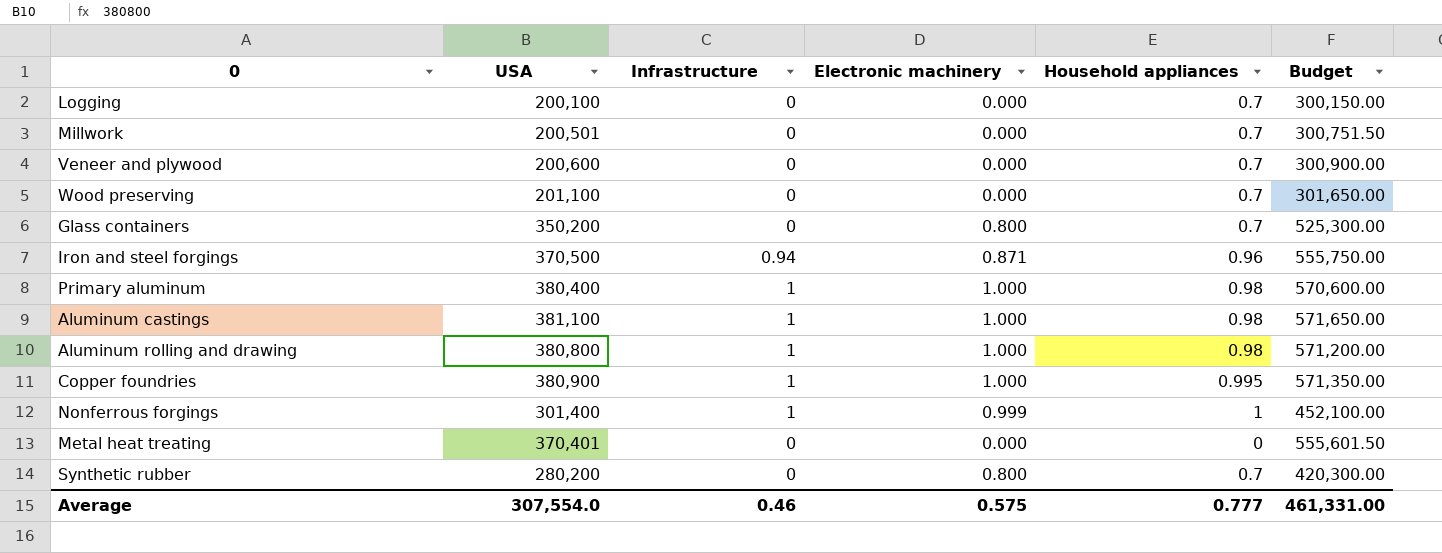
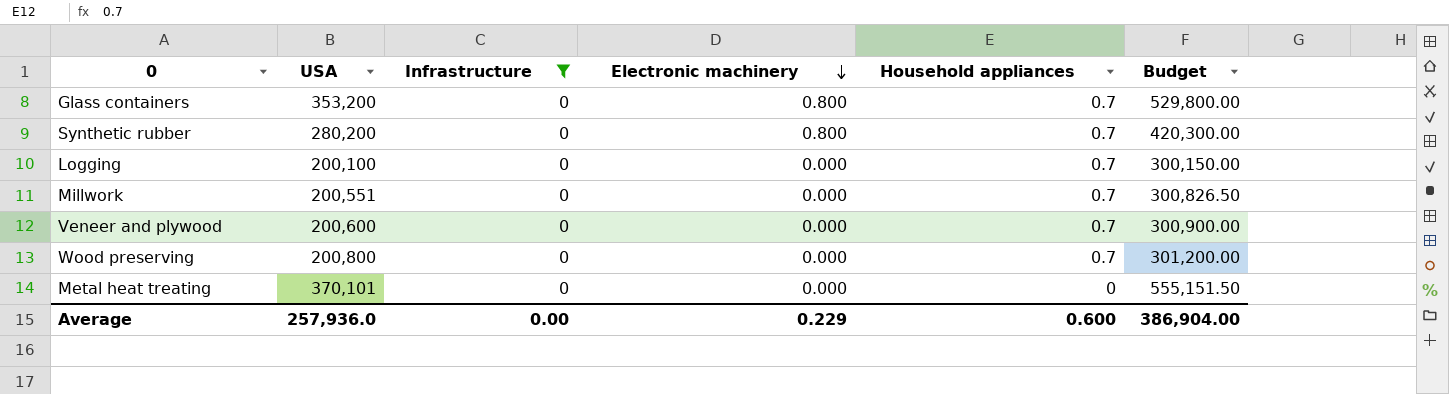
filter: none -> Infrastructure = 0
row order: none -> Electronic machinery descending
Glass containers | USA: 350,200 -> 353,200
Glass containers | Budget: 525,300.00 -> 529,800.00
Millwork | USA: 200,501 -> 200,551
Millwork | Budget: 300,751.50 -> 300,826.50
Wood preserving | USA: 201,100 -> 200,800
Wood preserving | Budget: 301,650.00 -> 301,200.00
Metal heat treating | USA: 370,401 -> 370,101
Metal heat treating | Budget: 555,601.50 -> 555,151.50
Average | USA: 307,554.0 -> 257,936.0
Average | Infrastructure: 0.46 -> 0.00
Average | Electronic machinery: 0.575 -> 0.229
Average | Household appliances: 0.777 -> 0.600
Average | Budget: 461,331.00 -> 386,904.00

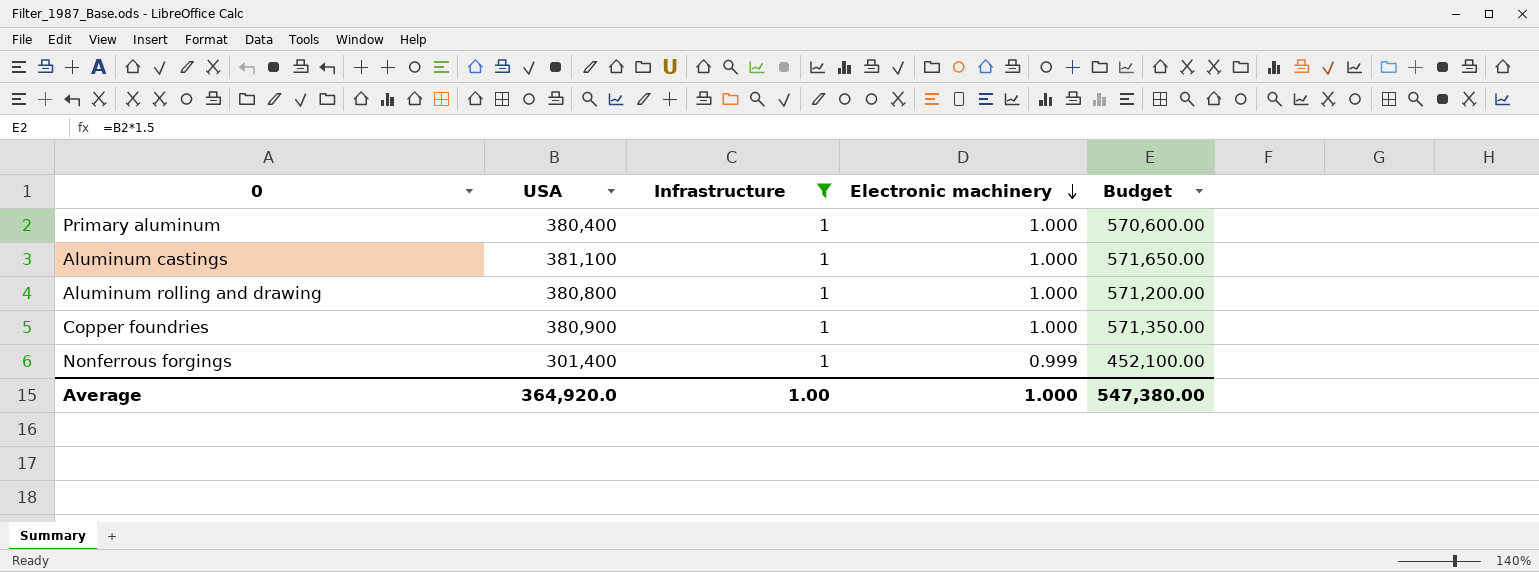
filter: Infrastructure = 0 -> Infrastructure = 1
column Household appliances | position: 5 -> none
Average | USA: 257,936.0 -> 364,920.0
Average | Infrastructure: 0.00 -> 1.00
Average | Electronic machinery: 0.229 -> 1.000
Average | Budget: 386,904.00 -> 547,380.00

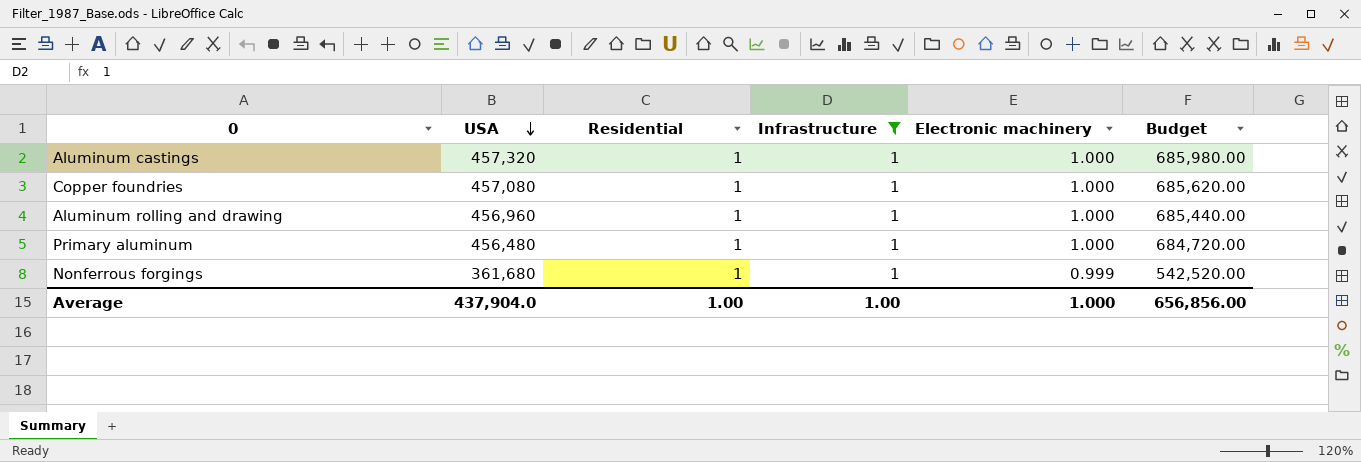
row order: Electronic machinery descending -> USA descending
column Residential | position: none -> 3
Aluminum castings | USA: 381,100 -> 457,320
Aluminum castings | Budget: 571,650.00 -> 685,980.00
Copper foundries | USA: 380,900 -> 457,080
Copper foundries | Budget: 571,350.00 -> 685,620.00
Aluminum rolling and drawing | USA: 380,800 -> 456,960
Aluminum rolling and drawing | Budget: 571,200.00 -> 685,440.00
Primary aluminum | USA: 380,400 -> 456,480
Primary aluminum | Budget: 570,600.00 -> 684,720.00
Nonferrous forgings | USA: 301,400 -> 361,680
Nonferrous forgings | Budget: 452,100.00 -> 542,520.00
Average | USA: 364,920.0 -> 437,904.0
Average | Budget: 547,380.00 -> 656,856.00

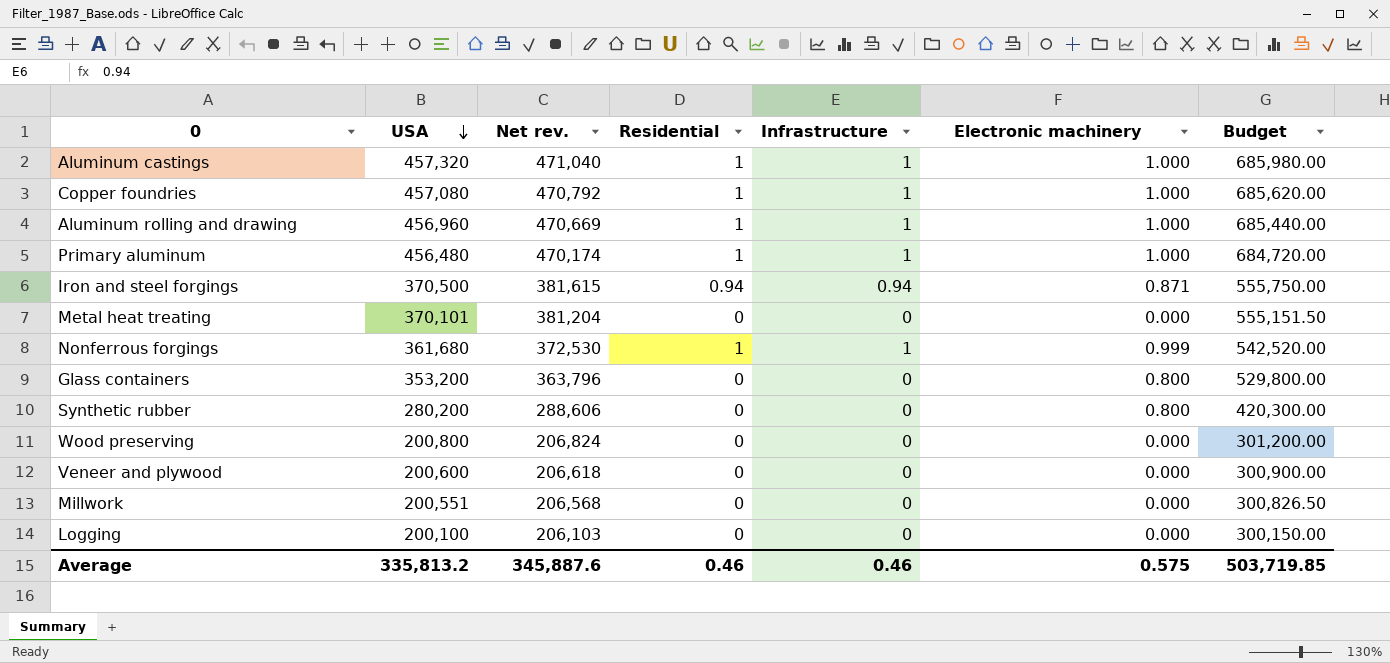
filter: Infrastructure = 1 -> none
column Net rev. | formula: none -> [USA] * 1.03
Average | USA: 437,904.0 -> 335,813.2
Average | Residential: 1.00 -> 0.46
Average | Infrastructure: 1.00 -> 0.46
Average | Electronic machinery: 1.000 -> 0.575
Average | Budget: 656,856.00 -> 503,719.85

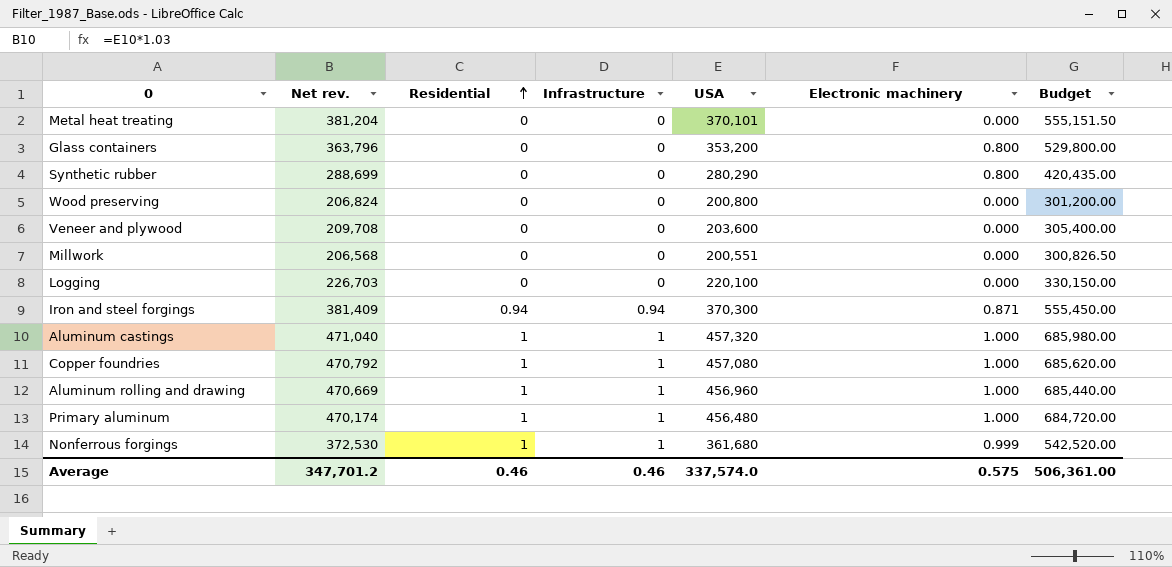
row order: USA descending -> Residential ascending
column USA | position: 2 -> 5
Synthetic rubber | Net rev.: 288,606 -> 288,699
Synthetic rubber | USA: 280,200 -> 280,290
Synthetic rubber | Budget: 420,300.00 -> 420,435.00
Veneer and plywood | Net rev.: 206,618 -> 209,708
Veneer and plywood | USA: 200,600 -> 203,600
Veneer and plywood | Budget: 300,900.00 -> 305,400.00
Logging | Net rev.: 206,103 -> 226,703
Logging | USA: 200,100 -> 220,100
Logging | Budget: 300,150.00 -> 330,150.00
Iron and steel forgings | Net rev.: 381,615 -> 381,409
Iron and steel forgings | USA: 370,500 -> 370,300
Iron and steel forgings | Budget: 555,750.00 -> 555,450.00
Average | Net rev.: 345,887.6 -> 347,701.2
Average | USA: 335,813.2 -> 337,574.0
Average | Budget: 503,719.85 -> 506,361.00

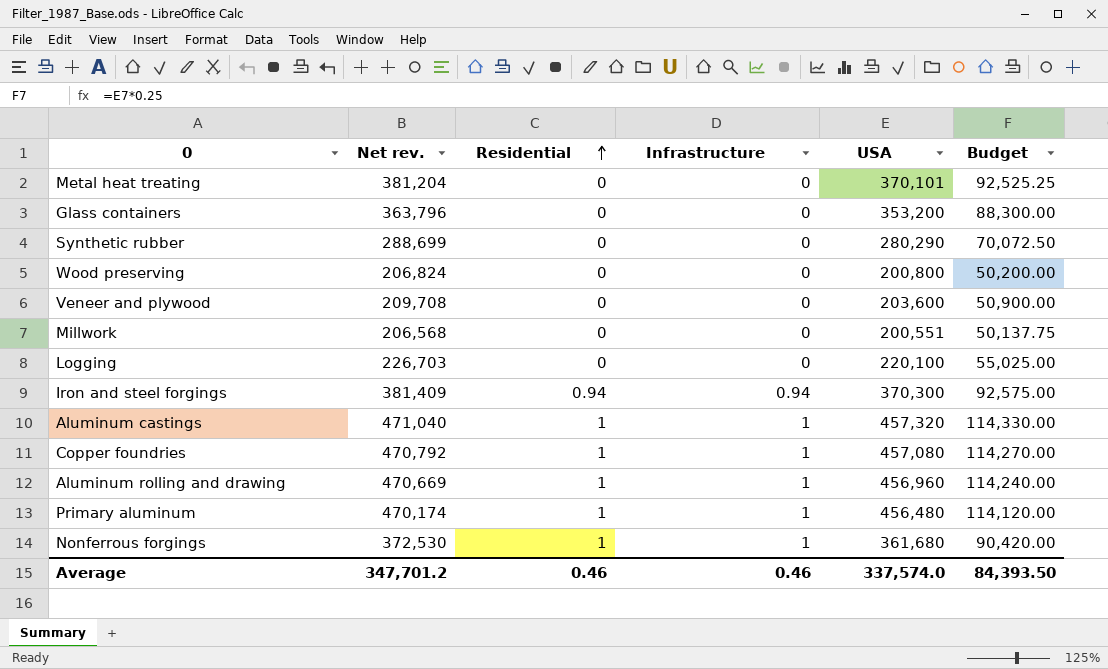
column Electronic machinery | position: 6 -> none
column Budget | formula: [USA] * 1.5 -> [USA] * 0.25
Average | Budget: 506,361.00 -> 84,393.50

